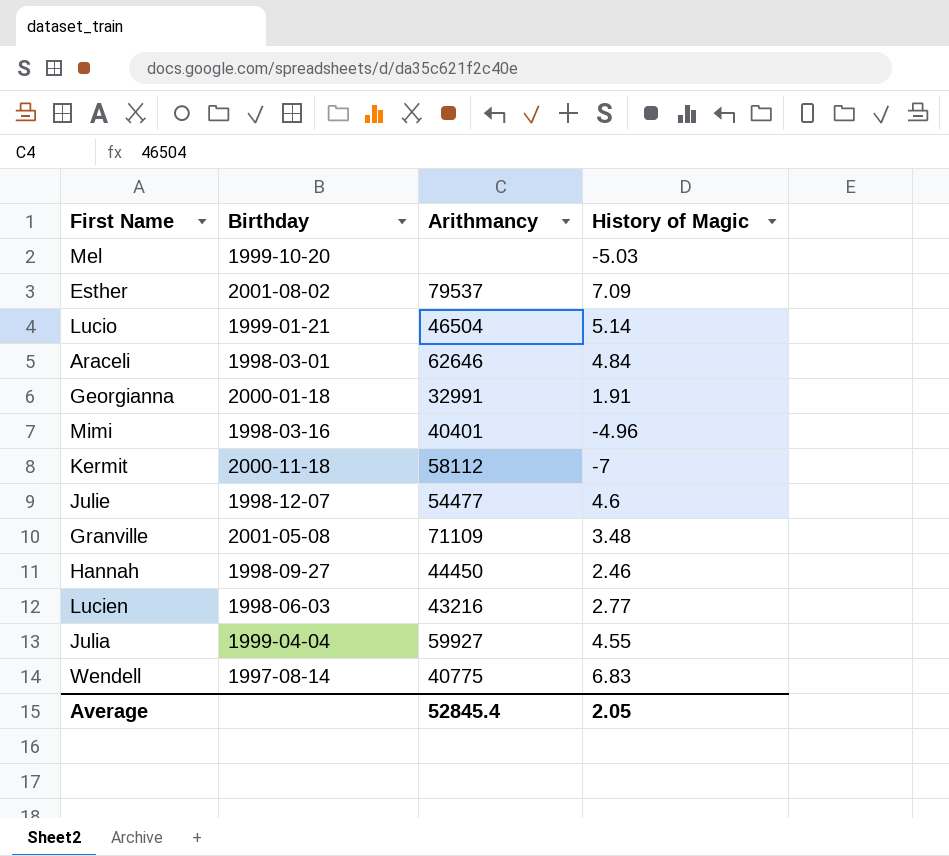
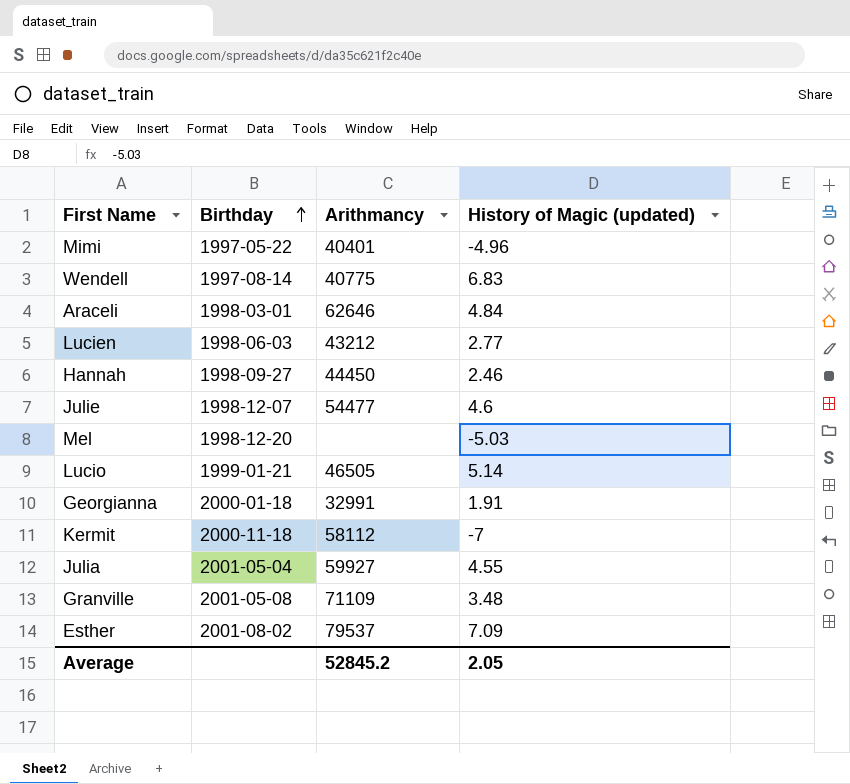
row order: none -> Birthday ascending
column name: History of Magic -> History of Magic (updated)
Mimi | Birthday: 1998-03-16 -> 1997-05-22
Lucien | Arithmancy: 43216 -> 43212
Mel | Birthday: 1999-10-20 -> 1998-12-20
Lucio | Arithmancy: 46504 -> 46505
Julia | Birthday: 1999-04-04 -> 2001-05-04
Average | Arithmancy: 52845.4 -> 52845.2

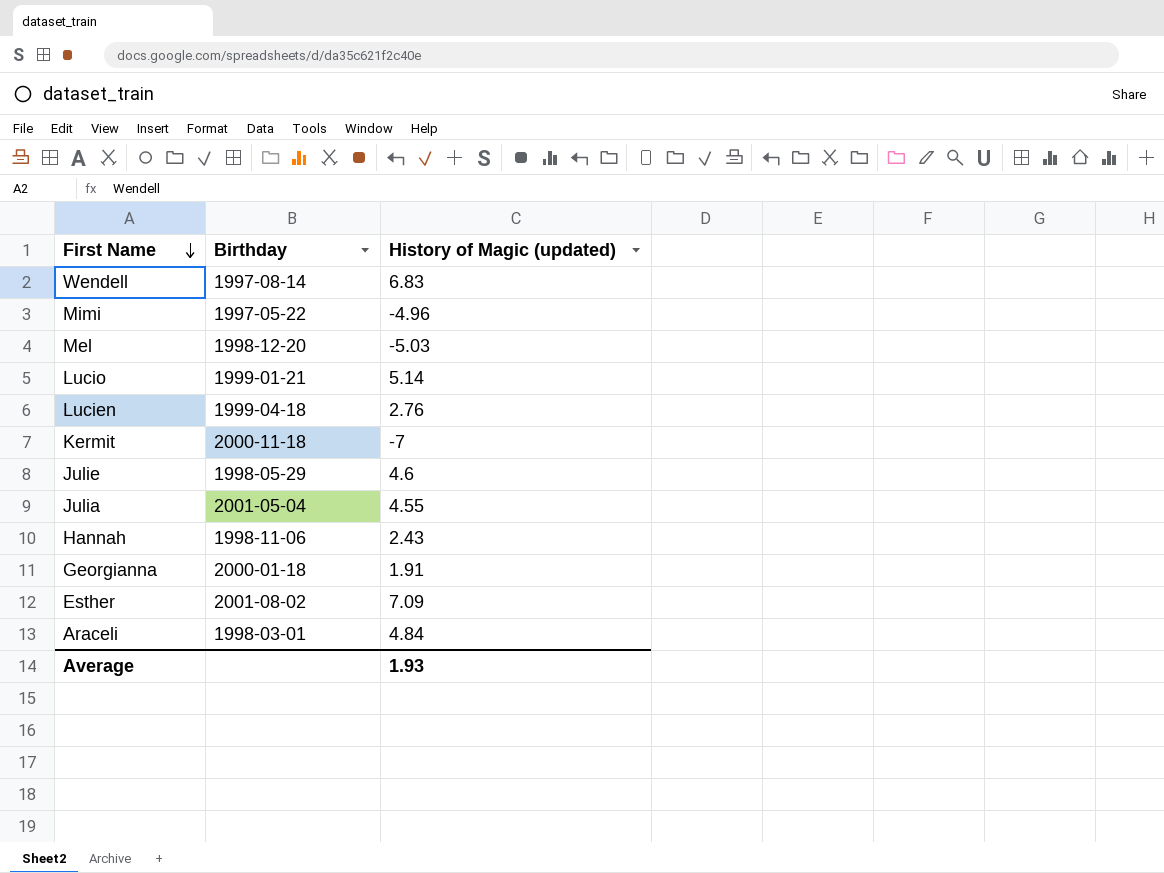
row order: Birthday ascending -> First Name descending
column Arithmancy | position: 3 -> none
row Granville: 2001-05-08 | 71109 | 3.48 -> none
Lucien | Birthday: 1998-06-03 -> 1999-04-18
Lucien | History of Magic (updated): 2.77 -> 2.76
Julie | Birthday: 1998-12-07 -> 1998-05-29
Hannah | Birthday: 1998-09-27 -> 1998-11-06
Hannah | History of Magic (updated): 2.46 -> 2.43
Average | History of Magic (updated): 2.05 -> 1.93

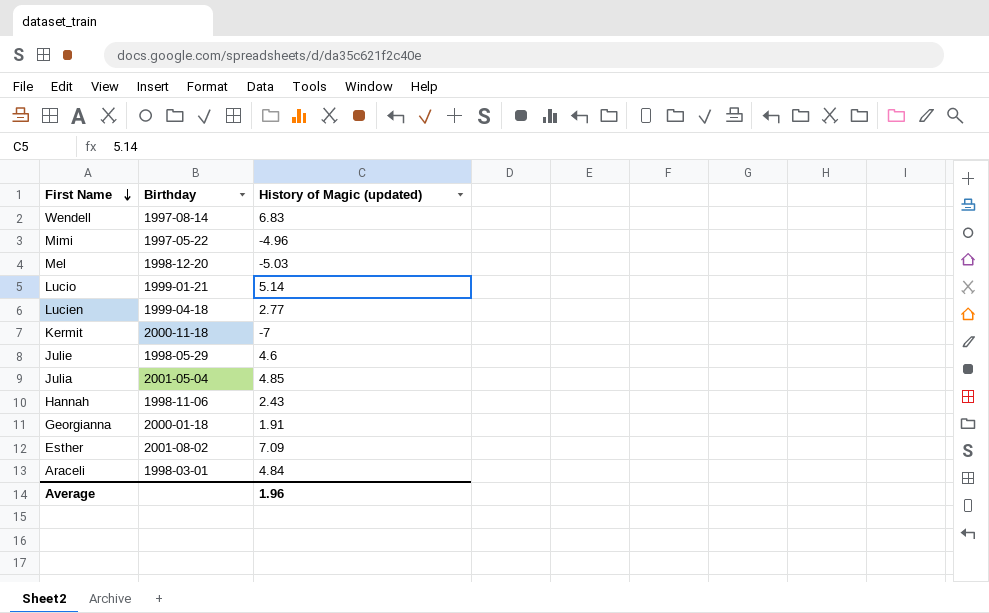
Lucien | History of Magic (updated): 2.76 -> 2.77
Julia | History of Magic (updated): 4.55 -> 4.85
Average | History of Magic (updated): 1.93 -> 1.96

